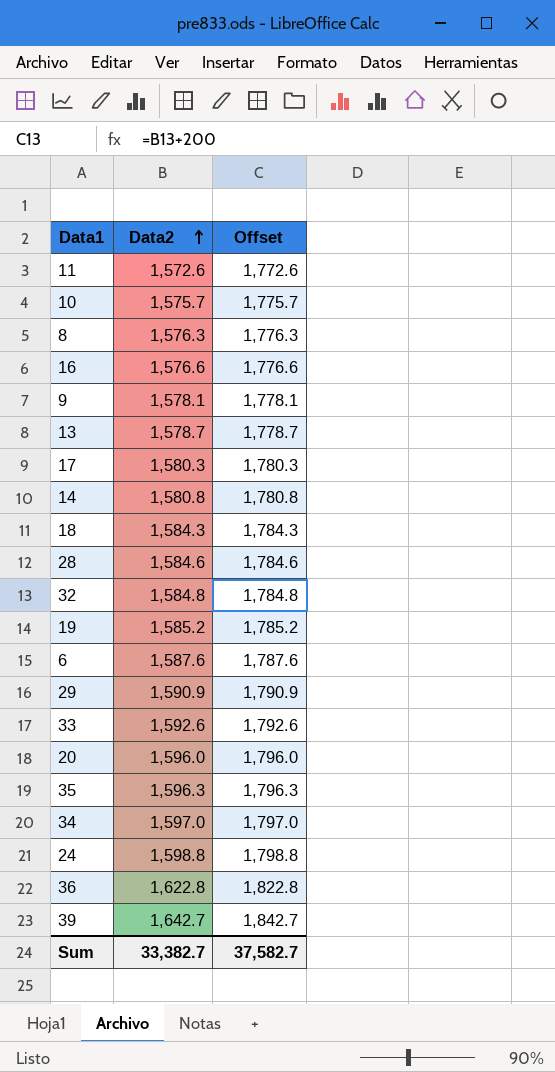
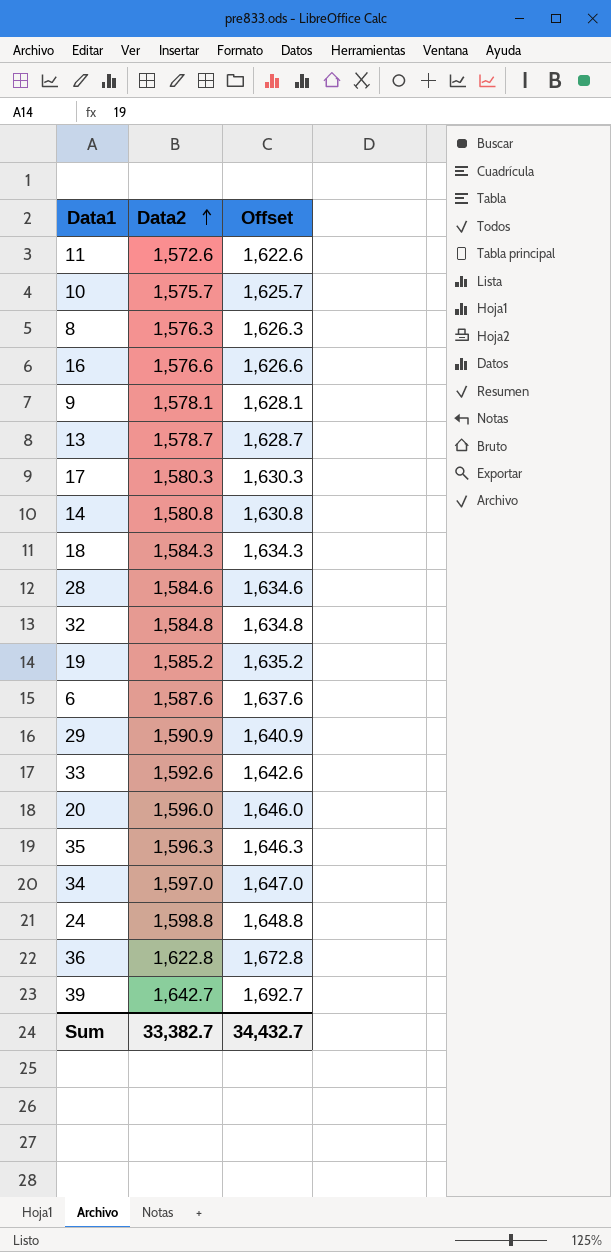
column Offset | formula: [Data2] + 200 -> [Data2] + 50
Sum | Offset: 37,582.7 -> 34,432.7

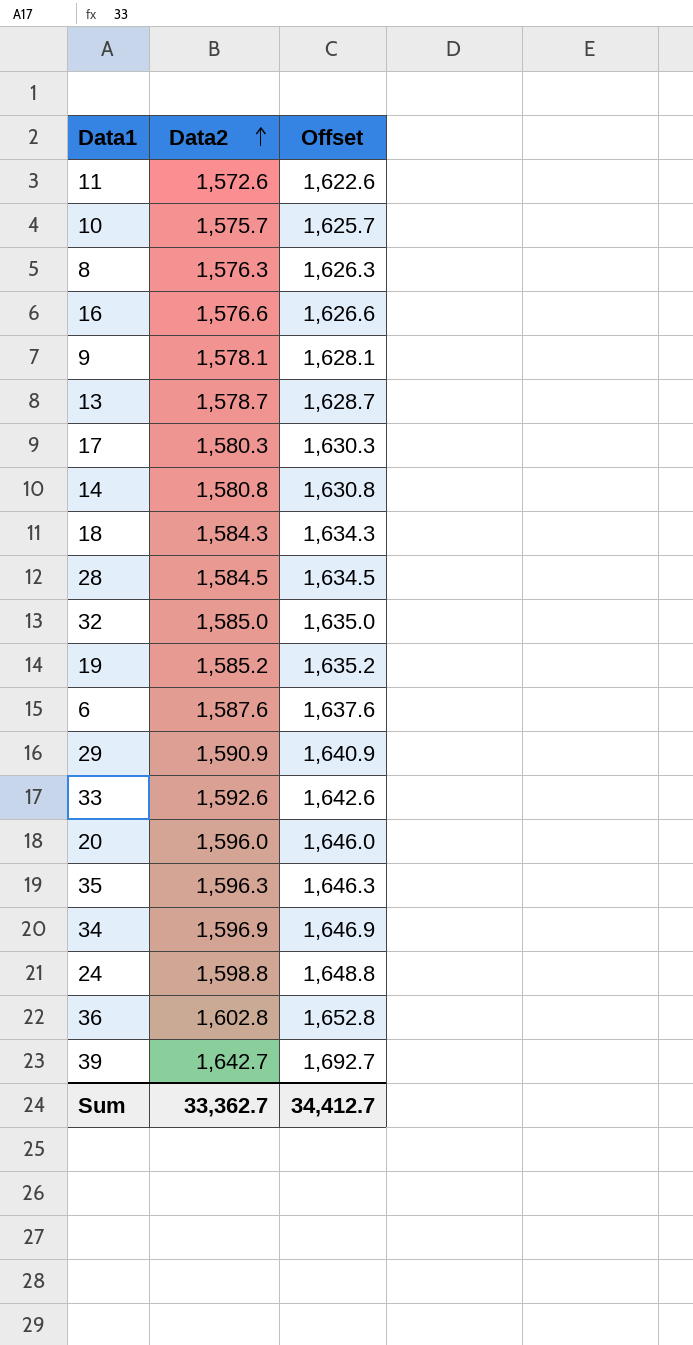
28 | Data2: 1,584.6 -> 1,584.5
28 | Offset: 1,634.6 -> 1,634.5
32 | Data2: 1,584.8 -> 1,585.0
32 | Offset: 1,634.8 -> 1,635.0
34 | Data2: 1,597.0 -> 1,596.9
34 | Offset: 1,647.0 -> 1,646.9
36 | Data2: 1,622.8 -> 1,602.8
36 | Offset: 1,672.8 -> 1,652.8
Sum | Data2: 33,382.7 -> 33,362.7
Sum | Offset: 34,432.7 -> 34,412.7

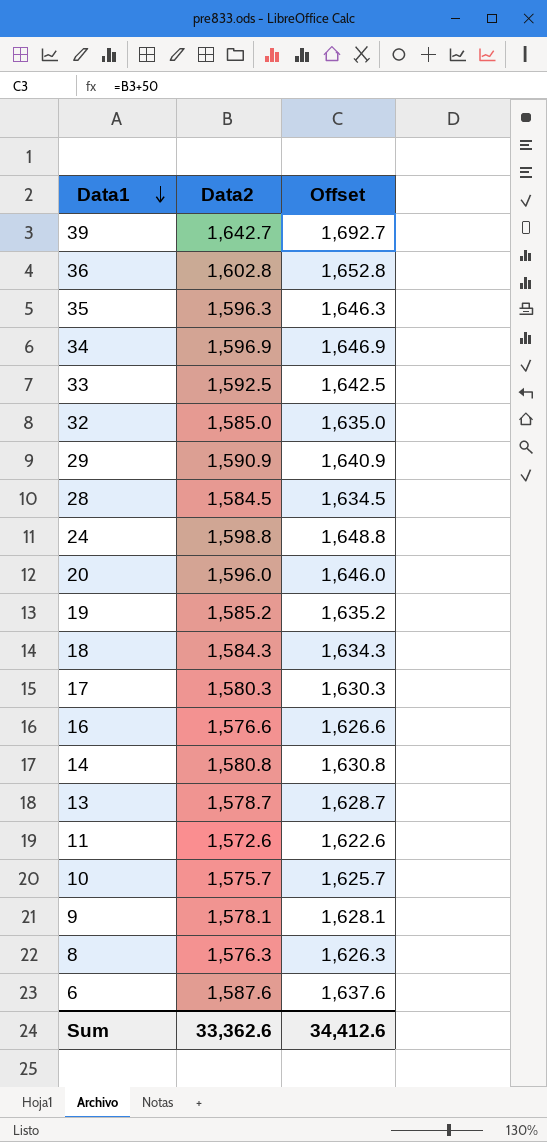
row order: Data2 ascending -> Data1 descending
33 | Data2: 1,592.6 -> 1,592.5
33 | Offset: 1,642.6 -> 1,642.5
Sum | Data2: 33,362.7 -> 33,362.6
Sum | Offset: 34,412.7 -> 34,412.6

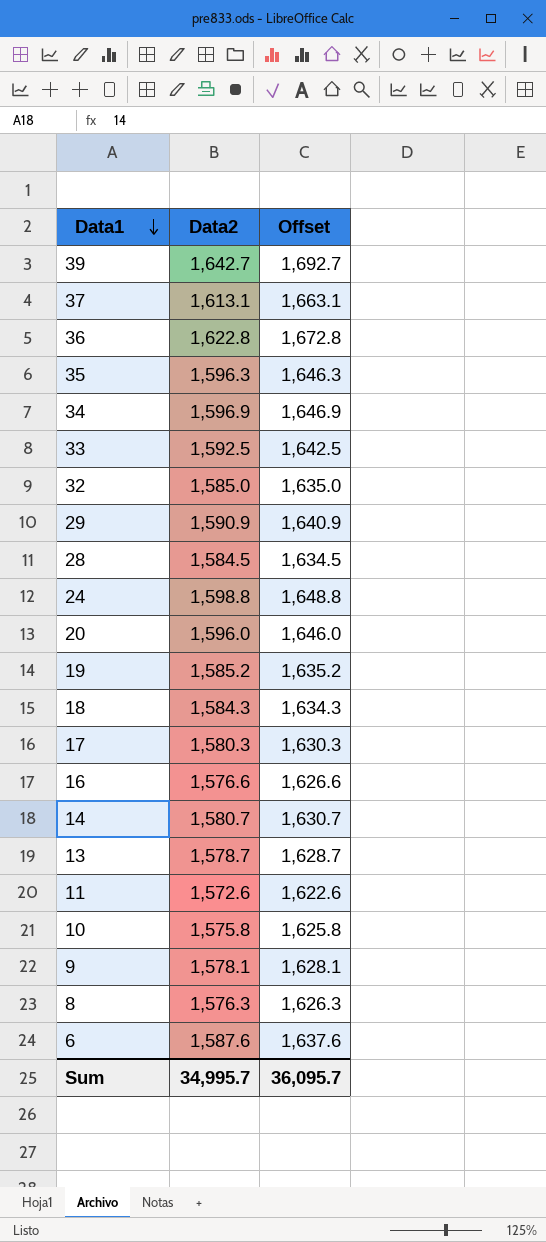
row 37: none -> 1,613.1 | 1,663.1
36 | Data2: 1,602.8 -> 1,622.8
36 | Offset: 1,652.8 -> 1,672.8
14 | Data2: 1,580.8 -> 1,580.7
14 | Offset: 1,630.8 -> 1,630.7
10 | Data2: 1,575.7 -> 1,575.8
10 | Offset: 1,625.7 -> 1,625.8
Sum | Data2: 33,362.6 -> 34,995.7
Sum | Offset: 34,412.6 -> 36,095.7

